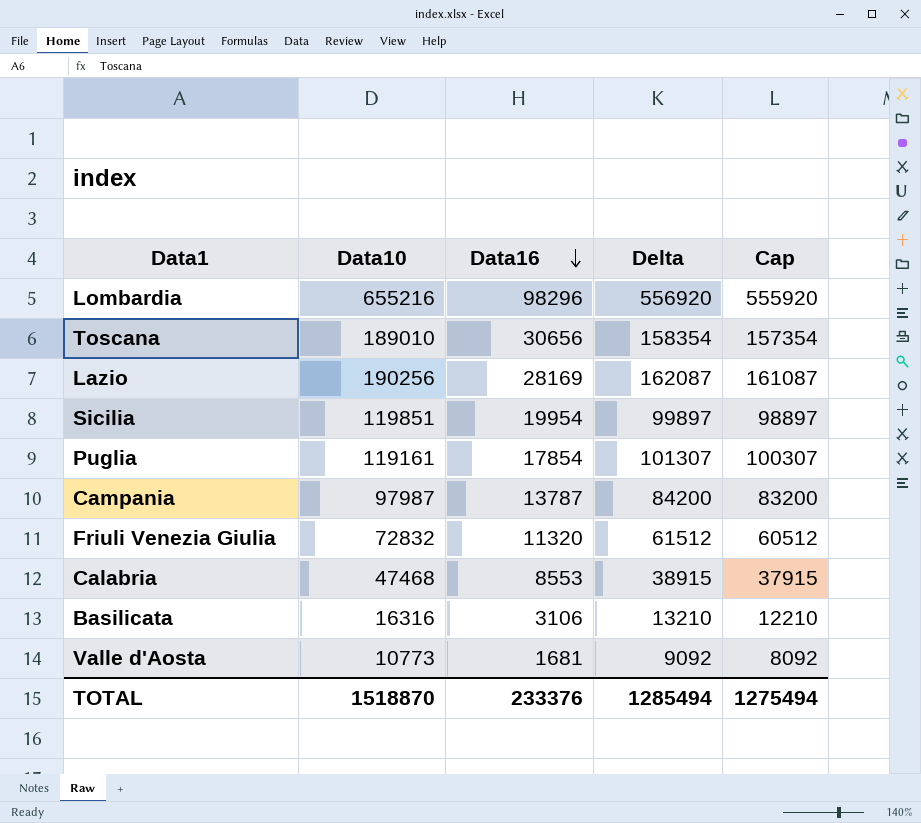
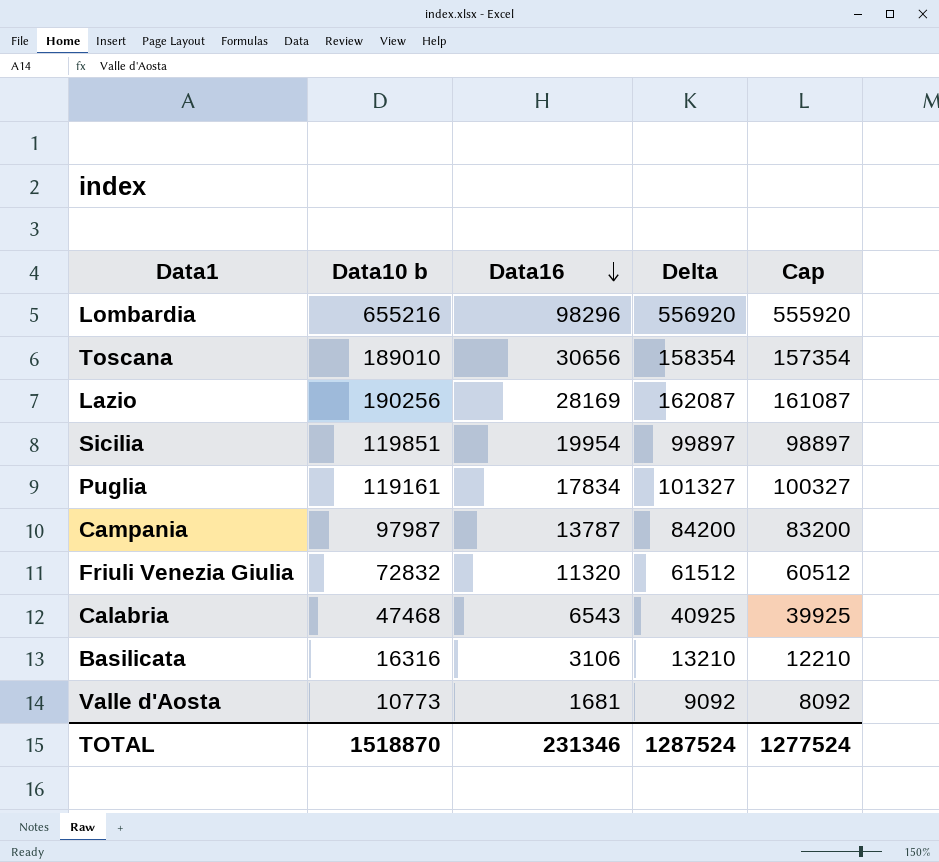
column name: Data10 -> Data10 b
Puglia | Data16: 17854 -> 17834
Puglia | Delta: 101307 -> 101327
Puglia | Cap: 100307 -> 100327
Calabria | Data16: 8553 -> 6543
Calabria | Delta: 38915 -> 40925
Calabria | Cap: 37915 -> 39925
TOTAL | Data16: 233376 -> 231346
TOTAL | Delta: 1285494 -> 1287524
TOTAL | Cap: 1275494 -> 1277524

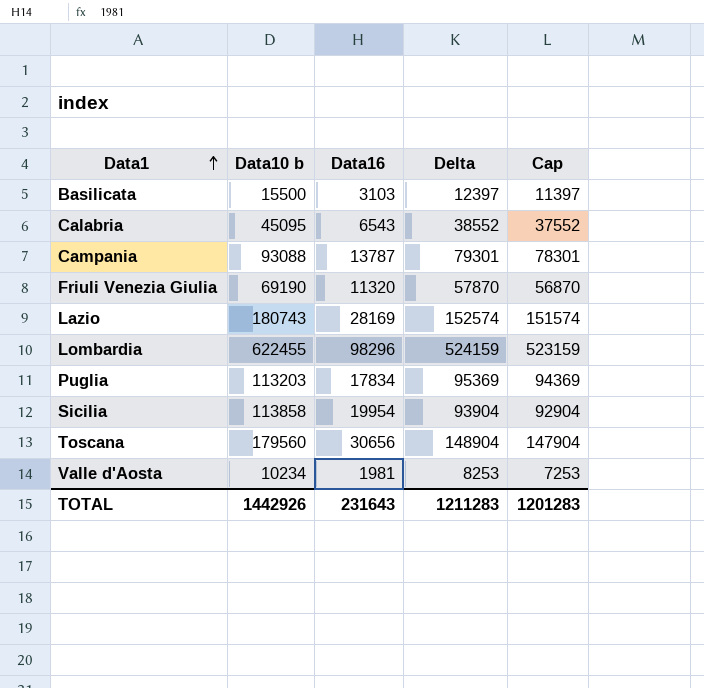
row order: Data16 descending -> Data1 ascending
Basilicata | Data10 b: 16316 -> 15500
Basilicata | Data16: 3106 -> 3103
Basilicata | Delta: 13210 -> 12397
Basilicata | Cap: 12210 -> 11397
Calabria | Data10 b: 47468 -> 45095
Calabria | Delta: 40925 -> 38552
Calabria | Cap: 39925 -> 37552
Campania | Data10 b: 97987 -> 93088
Campania | Delta: 84200 -> 79301
Campania | Cap: 83200 -> 78301
Friuli Venezia Giulia | Data10 b: 72832 -> 69190
Friuli Venezia Giulia | Delta: 61512 -> 57870
Friuli Venezia Giulia | Cap: 60512 -> 56870
Lazio | Data10 b: 190256 -> 180743
Lazio | Delta: 162087 -> 152574
Lazio | Cap: 161087 -> 151574
Lombardia | Data10 b: 655216 -> 622455
Lombardia | Delta: 556920 -> 524159
Lombardia | Cap: 555920 -> 523159
Puglia | Data10 b: 119161 -> 113203
Puglia | Delta: 101327 -> 95369
Puglia | Cap: 100327 -> 94369
Sicilia | Data10 b: 119851 -> 113858
Sicilia | Delta: 99897 -> 93904
Sicilia | Cap: 98897 -> 92904
Toscana | Data10 b: 189010 -> 179560
Toscana | Delta: 158354 -> 148904
Toscana | Cap: 157354 -> 147904
Valle d'Aosta | Data10 b: 10773 -> 10234
Valle d'Aosta | Data16: 1681 -> 1981
Valle d'Aosta | Delta: 9092 -> 8253
Valle d'Aosta | Cap: 8092 -> 7253
TOTAL | Data10 b: 1518870 -> 1442926
TOTAL | Data16: 231346 -> 231643
TOTAL | Delta: 1287524 -> 1211283
TOTAL | Cap: 1277524 -> 1201283

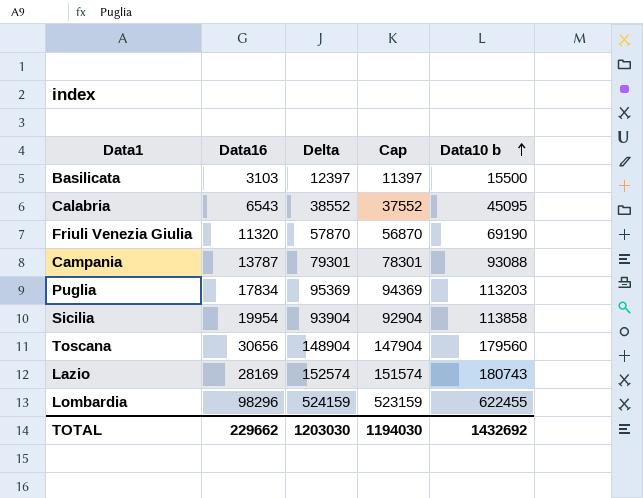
row order: Data1 ascending -> Data10 b ascending
column Data10 b | position: 2 -> 5
row Valle d'Aosta: 10234 | 1981 | 8253 | 7253 -> none
TOTAL | Data16: 231643 -> 229662
TOTAL | Delta: 1211283 -> 1203030
TOTAL | Cap: 1201283 -> 1194030
TOTAL | Data10 b: 1442926 -> 1432692

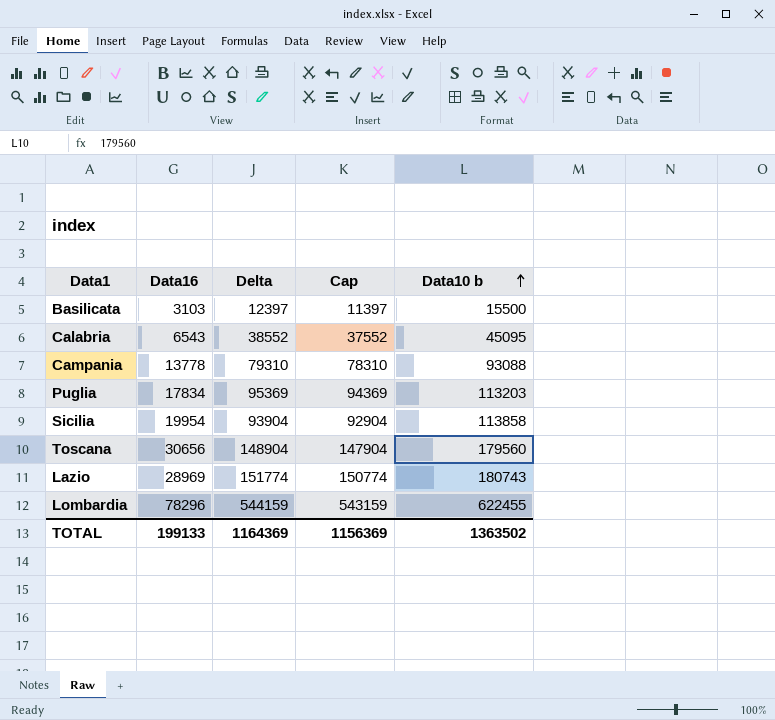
row Friuli Venezia Giulia: 11320 | 57870 | 56870 | 69190 -> none
Campania | Data16: 13787 -> 13778
Campania | Delta: 79301 -> 79310
Campania | Cap: 78301 -> 78310
Lazio | Data16: 28169 -> 28969
Lazio | Delta: 152574 -> 151774
Lazio | Cap: 151574 -> 150774
Lombardia | Data16: 98296 -> 78296
Lombardia | Delta: 524159 -> 544159
Lombardia | Cap: 523159 -> 543159
TOTAL | Data16: 229662 -> 199133
TOTAL | Delta: 1203030 -> 1164369
TOTAL | Cap: 1194030 -> 1156369
TOTAL | Data10 b: 1432692 -> 1363502

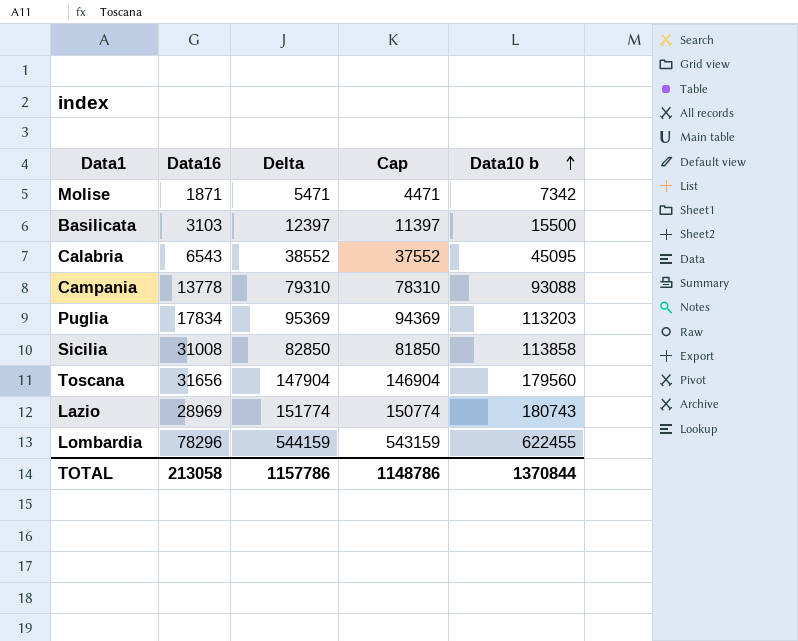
row Molise: none -> 1871 | 5471 | 4471 | 7342
Sicilia | Data16: 19954 -> 31008
Sicilia | Delta: 93904 -> 82850
Sicilia | Cap: 92904 -> 81850
Toscana | Data16: 30656 -> 31656
Toscana | Delta: 148904 -> 147904
Toscana | Cap: 147904 -> 146904
TOTAL | Data16: 199133 -> 213058
TOTAL | Delta: 1164369 -> 1157786
TOTAL | Cap: 1156369 -> 1148786
TOTAL | Data10 b: 1363502 -> 1370844

